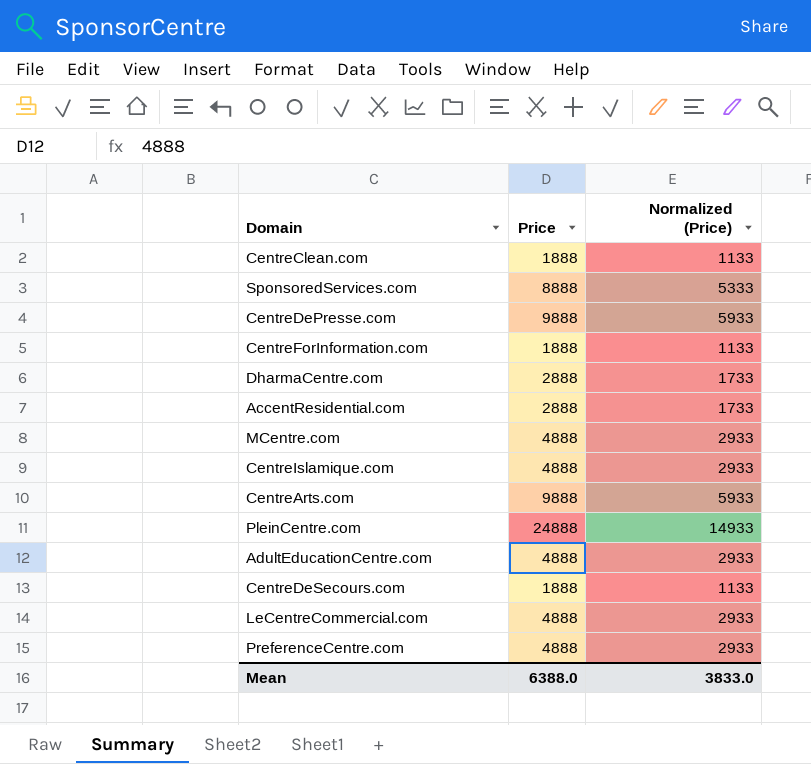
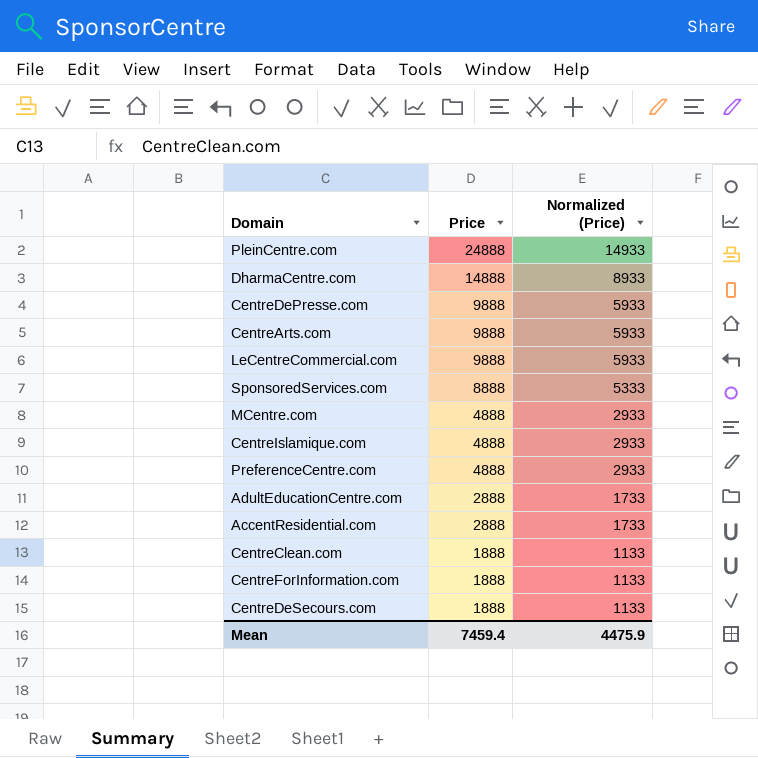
row order: none -> Price descending
DharmaCentre.com | Price: 2888 -> 14888
DharmaCentre.com | Normalized (Price): 1733 -> 8933
LeCentreCommercial.com | Price: 4888 -> 9888
LeCentreCommercial.com | Normalized (Price): 2933 -> 5933
AdultEducationCentre.com | Price: 4888 -> 2888
AdultEducationCentre.com | Normalized (Price): 2933 -> 1733
Mean | Price: 6388.0 -> 7459.4
Mean | Normalized (Price): 3833.0 -> 4475.9

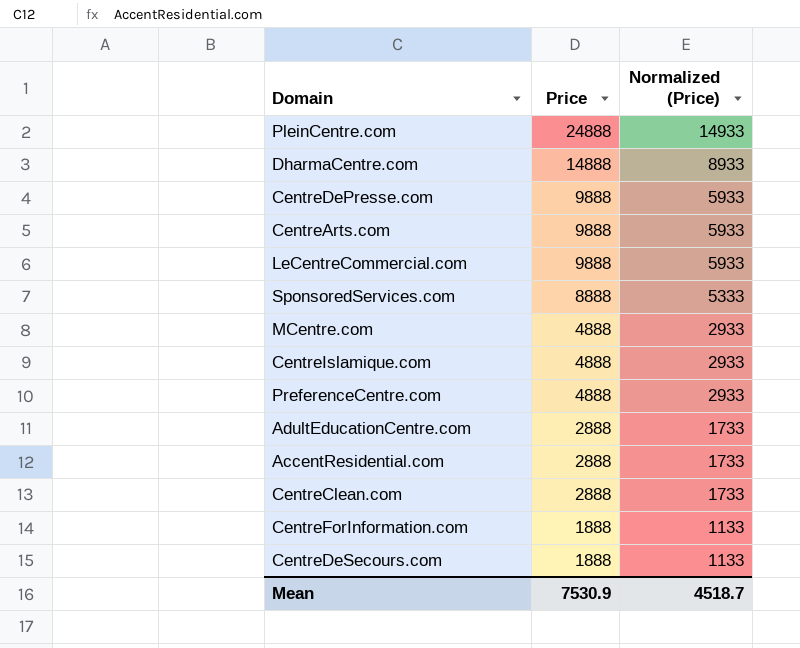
CentreClean.com | Price: 1888 -> 2888
CentreClean.com | Normalized (Price): 1133 -> 1733
Mean | Price: 7459.4 -> 7530.9
Mean | Normalized (Price): 4475.9 -> 4518.7

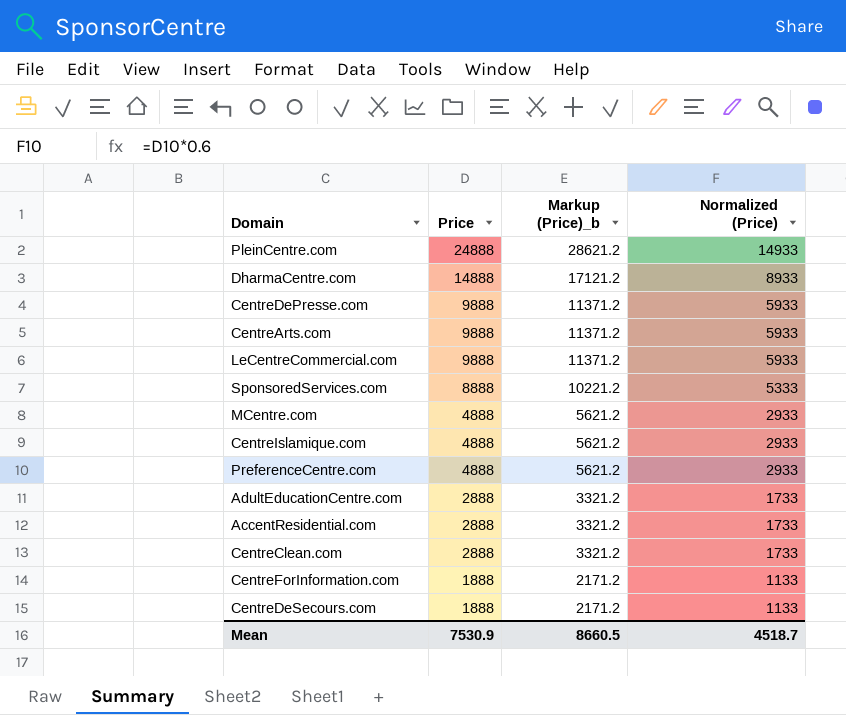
column Markup (Price)_b | formula: none -> [Price] * 1.15

